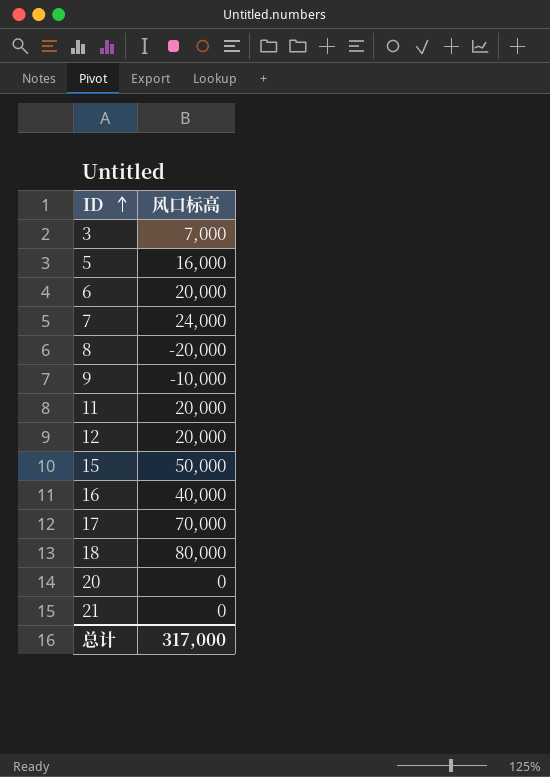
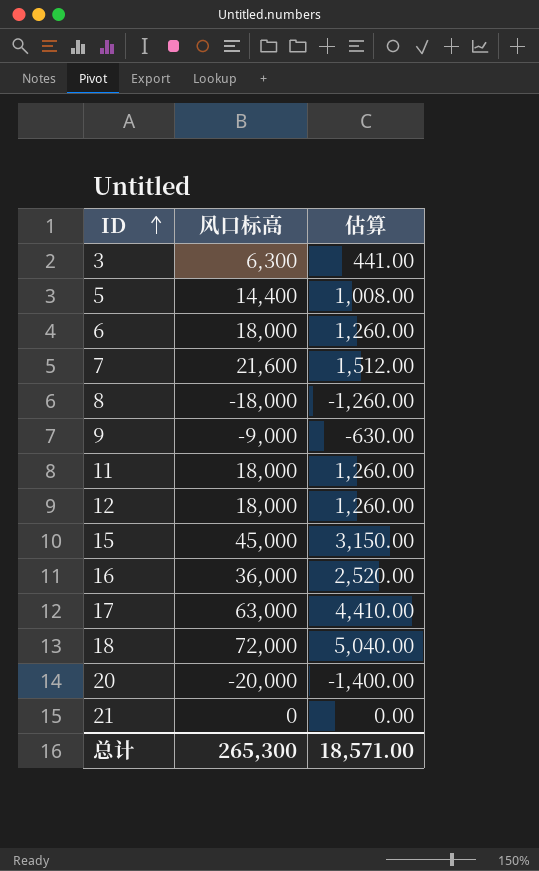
column 估算 | formula: none -> [风口标高] * 0.07
3 | 风口标高: 7,000 -> 6,300
5 | 风口标高: 16,000 -> 14,400
6 | 风口标高: 20,000 -> 18,000
7 | 风口标高: 24,000 -> 21,600
8 | 风口标高: -20,000 -> -18,000
9 | 风口标高: -10,000 -> -9,000
11 | 风口标高: 20,000 -> 18,000
12 | 风口标高: 20,000 -> 18,000
15 | 风口标高: 50,000 -> 45,000
16 | 风口标高: 40,000 -> 36,000
17 | 风口标高: 70,000 -> 63,000
18 | 风口标高: 80,000 -> 72,000
20 | 风口标高: 0 -> -20,000
总计 | 风口标高: 317,000 -> 265,300

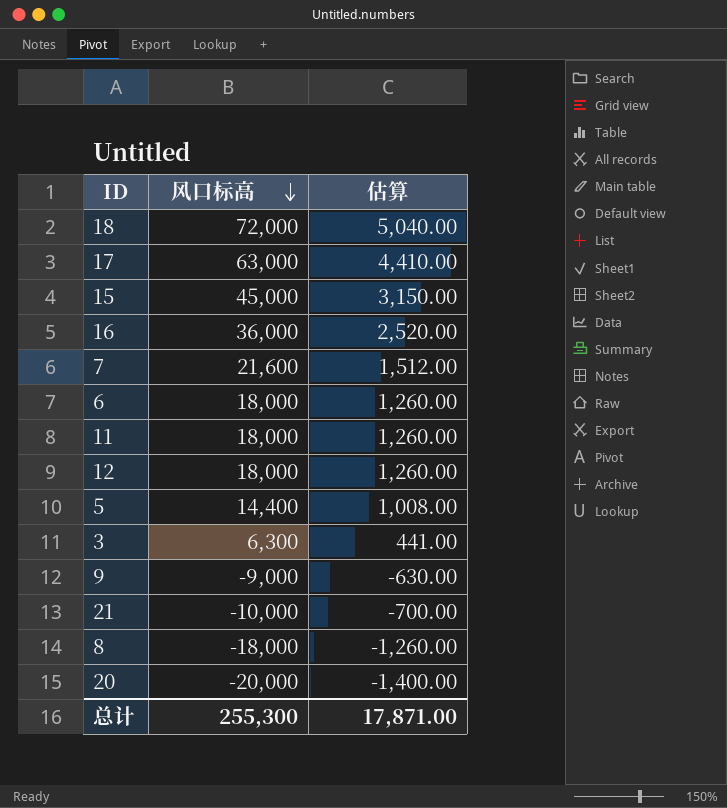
row order: ID ascending -> 风口标高 descending
21 | 风口标高: 0 -> -10,000
21 | 估算: 0.00 -> -700.00
总计 | 风口标高: 265,300 -> 255,300
总计 | 估算: 18,571.00 -> 17,871.00

